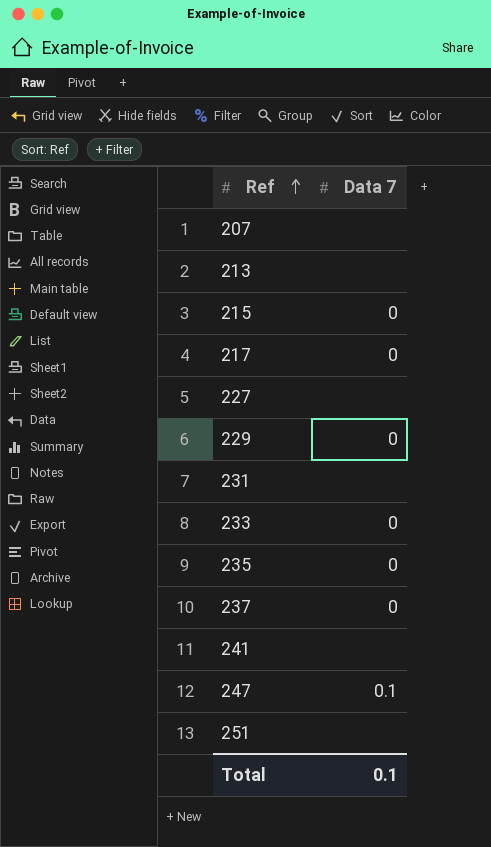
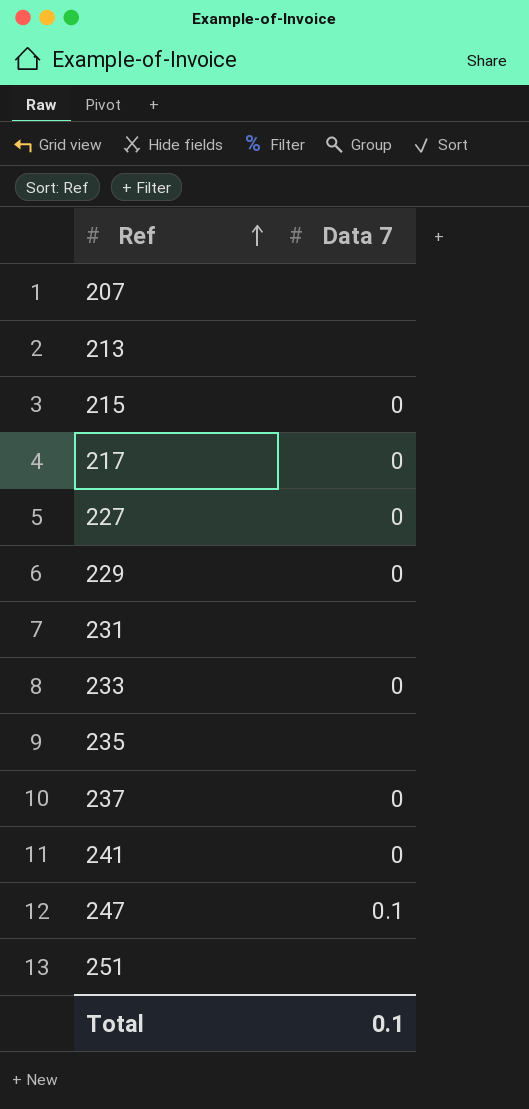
227 | Data 7: none -> 0
235 | Data 7: 0 -> none
241 | Data 7: none -> 0

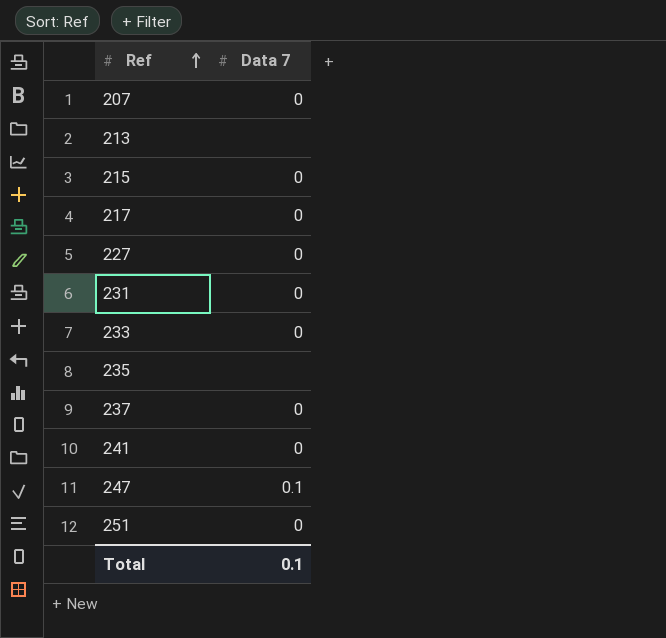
row 229: 0 -> none
207 | Data 7: none -> 0
231 | Data 7: none -> 0
251 | Data 7: none -> 0

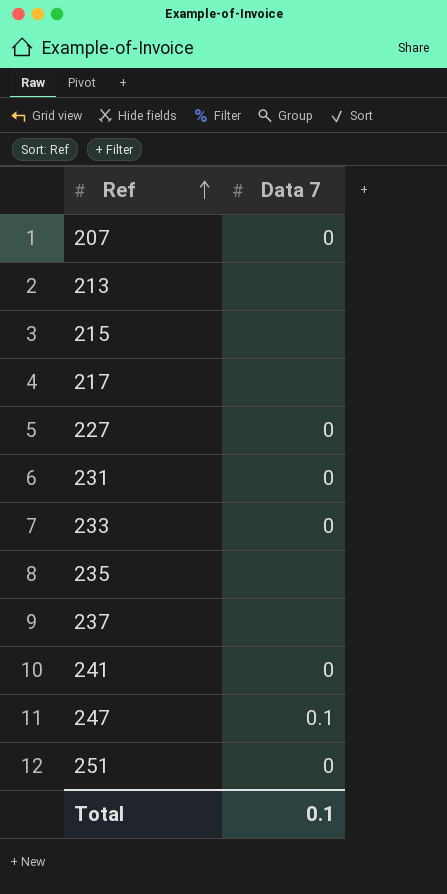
215 | Data 7: 0 -> none
217 | Data 7: 0 -> none
237 | Data 7: 0 -> none

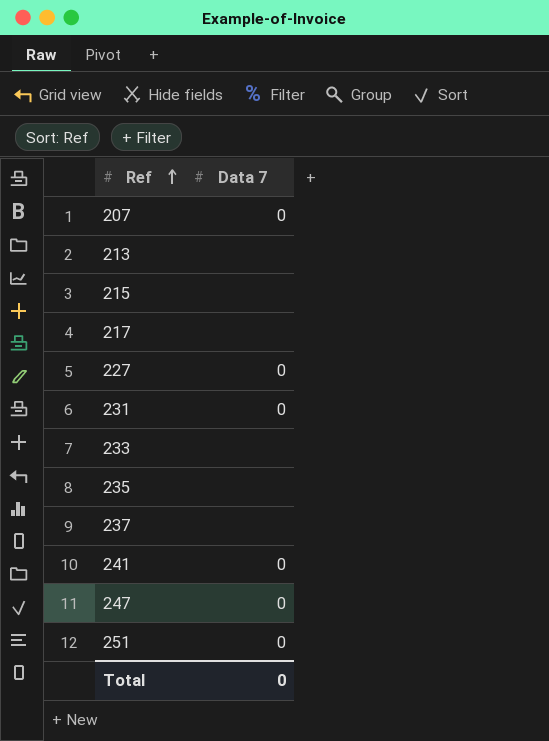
233 | Data 7: 0 -> none
247 | Data 7: 0.1 -> 0
Total | Data 7: 0.1 -> 0

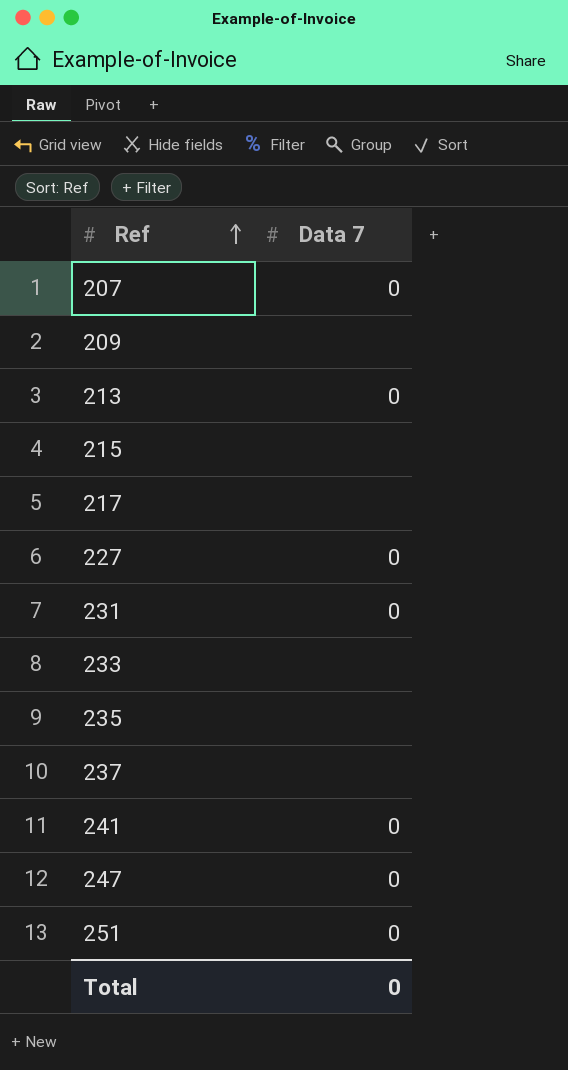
row 209: none -> none
213 | Data 7: none -> 0

